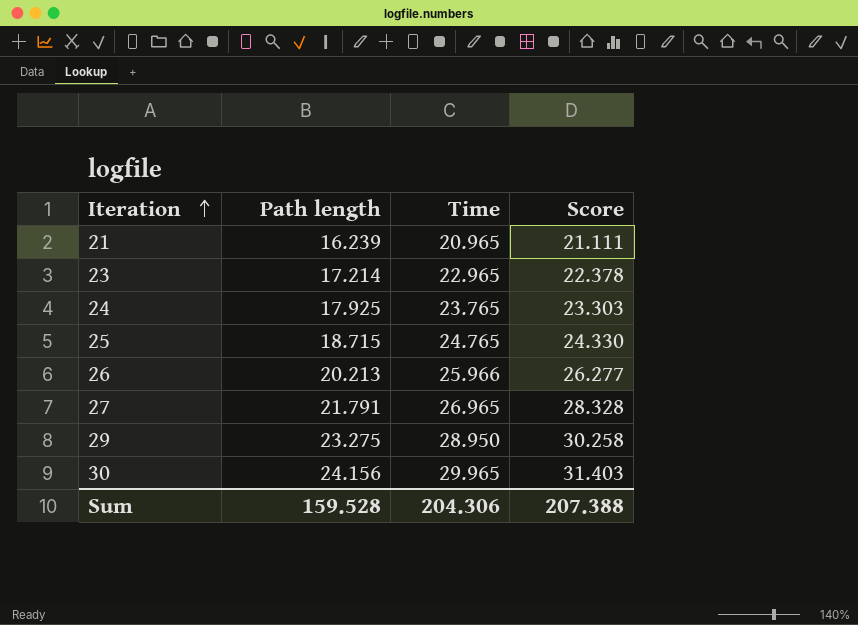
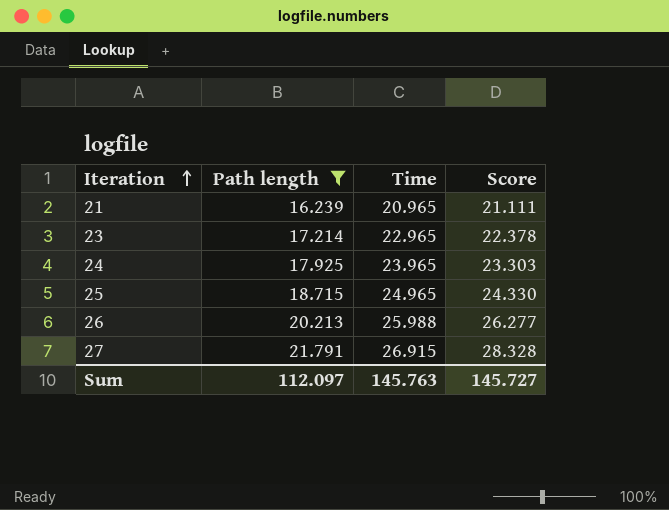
filter: none -> Path length <= 21.791
24 | Time: 23.765 -> 23.965
25 | Time: 24.765 -> 24.965
26 | Time: 25.966 -> 25.988
27 | Time: 26.965 -> 26.915
Sum | Path length: 159.528 -> 112.097
Sum | Time: 204.306 -> 145.763
Sum | Score: 207.388 -> 145.727

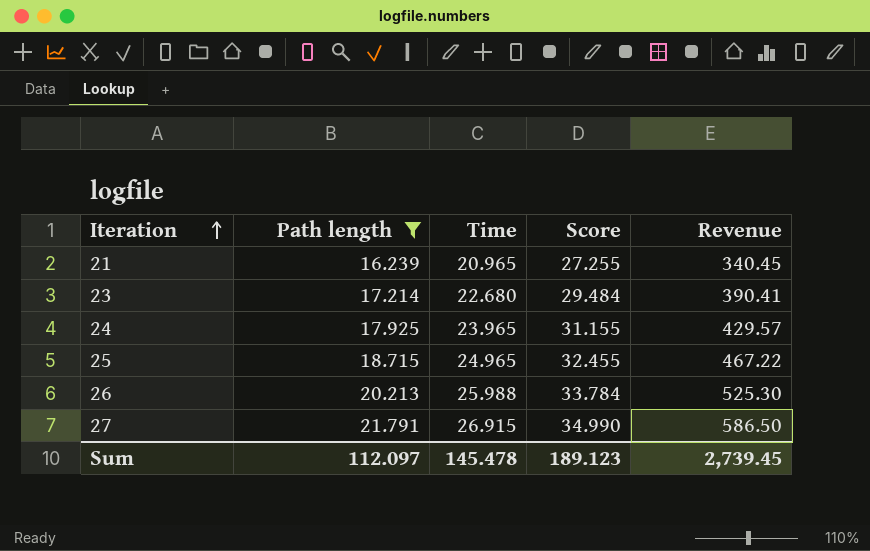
column Score | formula: [Path length] * 1.3 -> [Time] * 1.3
column Revenue | formula: none -> [Path length] * [Time]
23 | Time: 22.965 -> 22.680
Sum | Time: 145.763 -> 145.478
Sum | Score: 145.727 -> 189.123

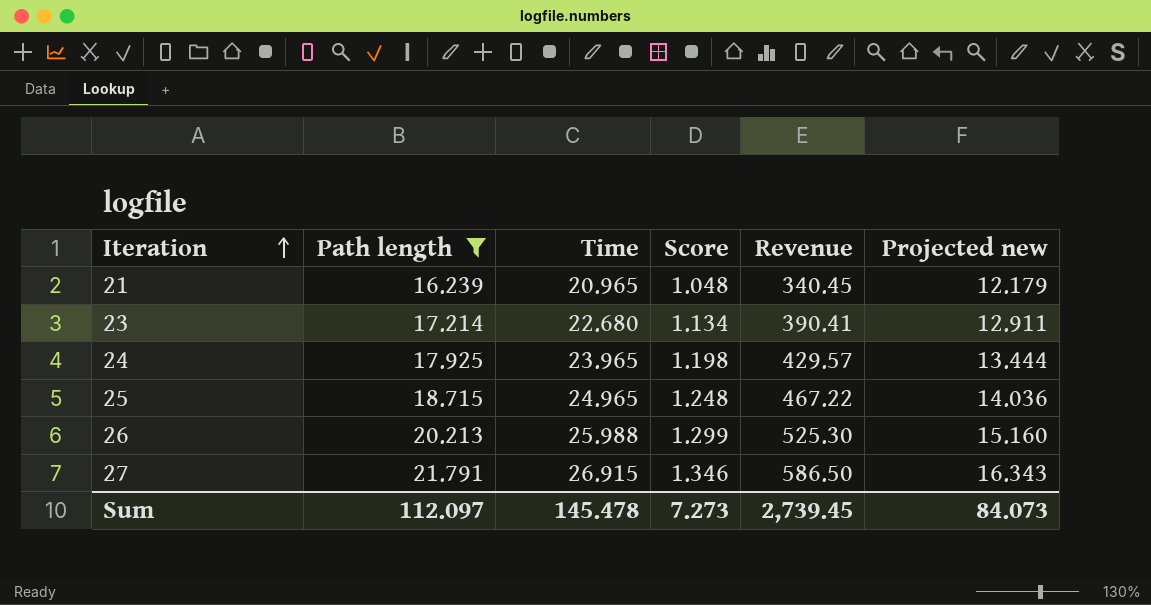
column Score | formula: [Time] * 1.3 -> [Time] * 0.05
column Projected new | formula: none -> [Path length] * 0.75
Sum | Score: 189.123 -> 7.273

